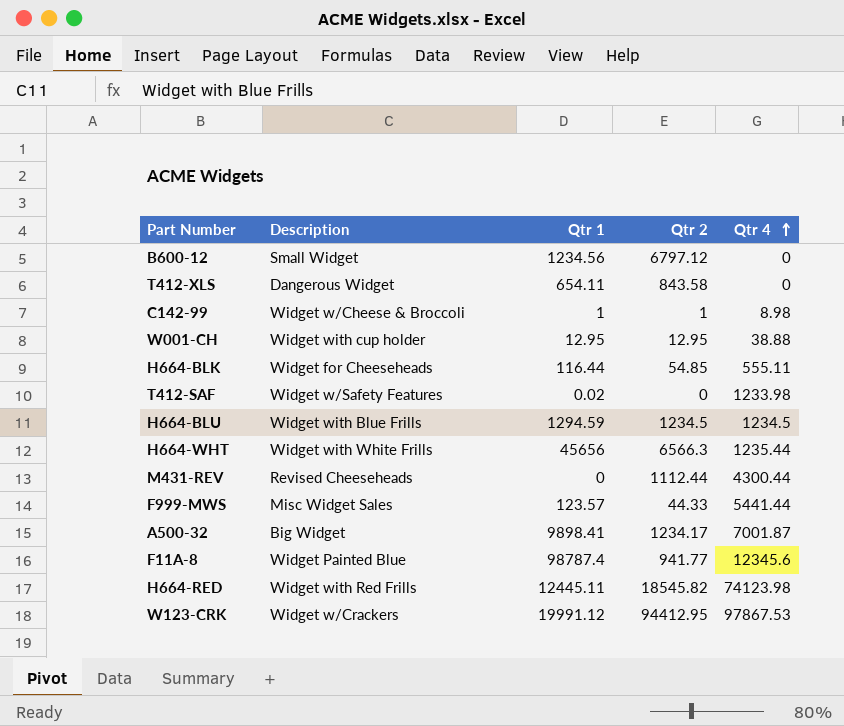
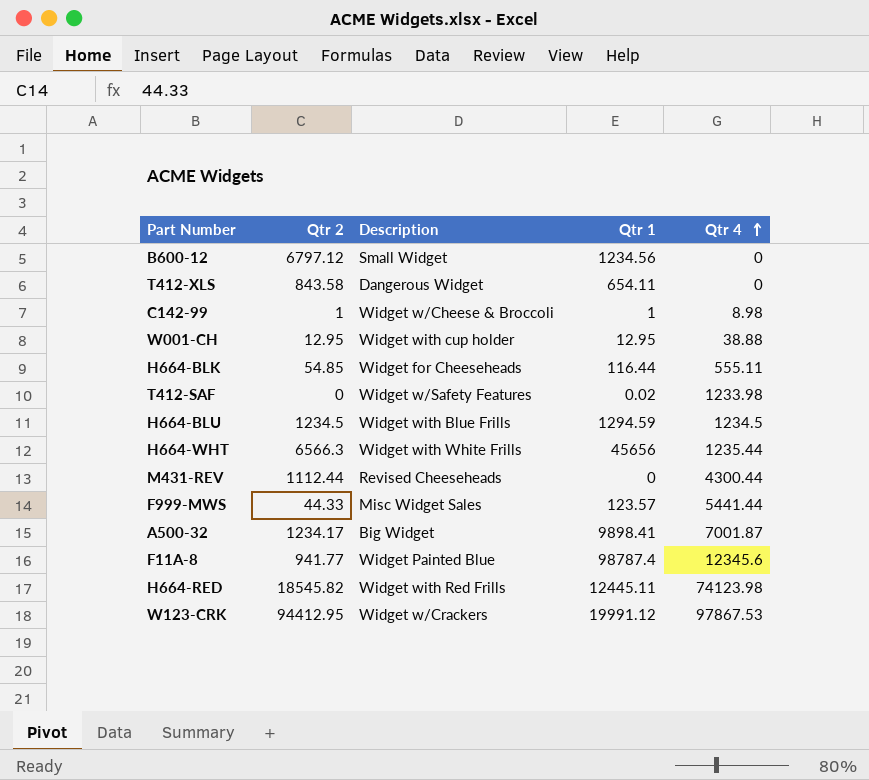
column Qtr 2 | position: 4 -> 2

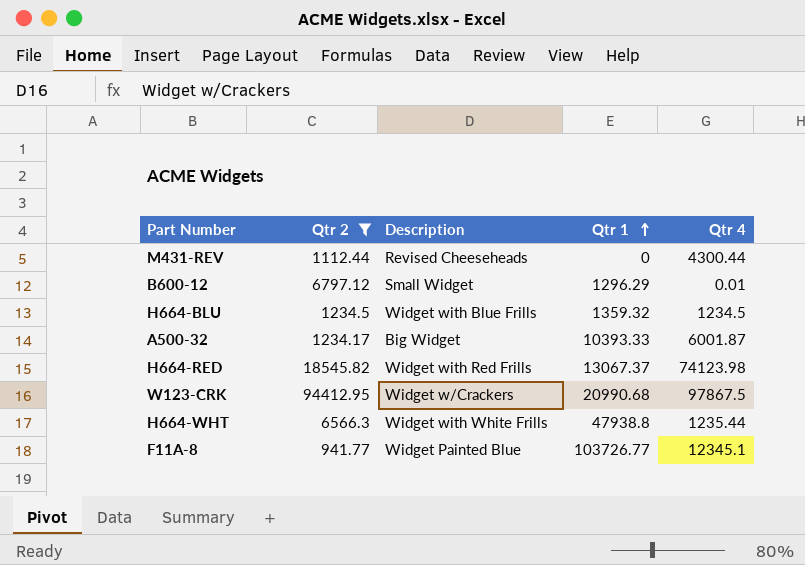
filter: none -> Qtr 2 >= 941.77
row order: Qtr 4 ascending -> Qtr 1 ascending
B600-12 | Qtr 1: 1234.56 -> 1296.29
B600-12 | Qtr 4: 0 -> 0.01
H664-BLU | Qtr 1: 1294.59 -> 1359.32
A500-32 | Qtr 1: 9898.41 -> 10393.33
A500-32 | Qtr 4: 7001.87 -> 6001.87
H664-RED | Qtr 1: 12445.11 -> 13067.37
W123-CRK | Qtr 1: 19991.12 -> 20990.68
W123-CRK | Qtr 4: 97867.53 -> 97867.5
H664-WHT | Qtr 1: 45656 -> 47938.8
F11A-8 | Qtr 1: 98787.4 -> 103726.77
F11A-8 | Qtr 4: 12345.6 -> 12345.1

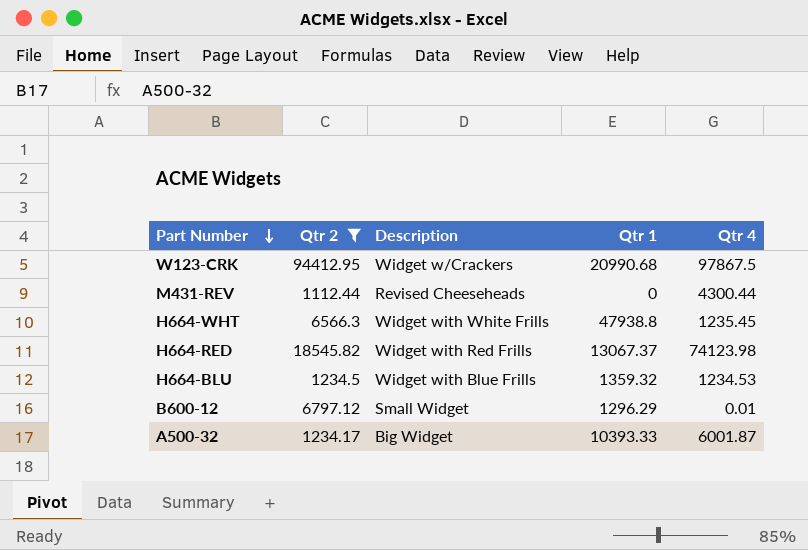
row order: Qtr 1 ascending -> Part Number descending
row F11A-8: 941.77 | Widget Painted Blue | 103726.77 | 12345.1 -> none
H664-WHT | Qtr 4: 1235.44 -> 1235.45
H664-BLU | Qtr 4: 1234.5 -> 1234.53

